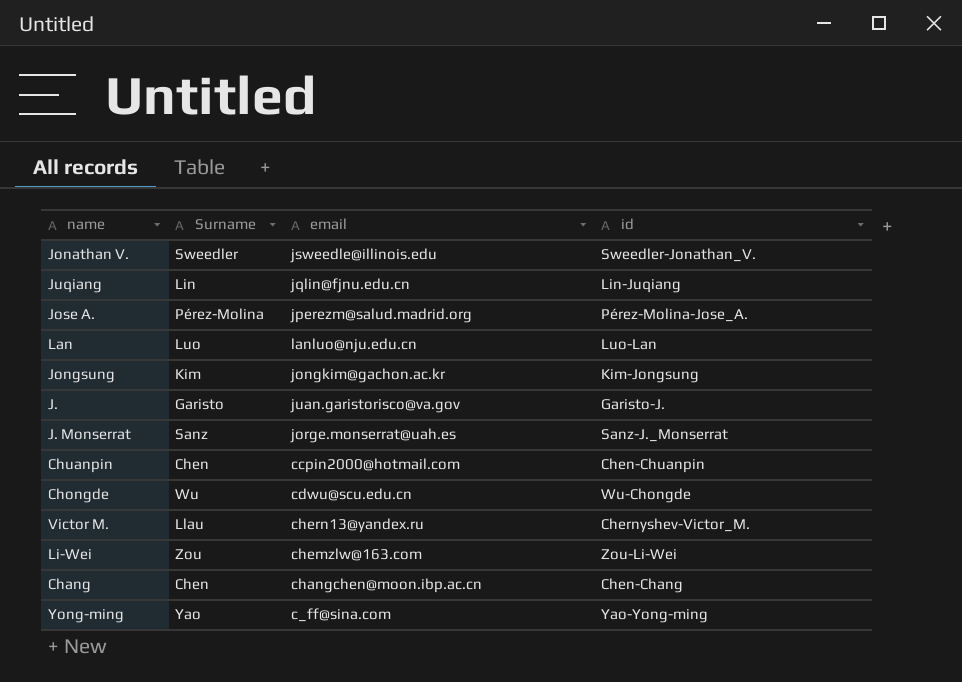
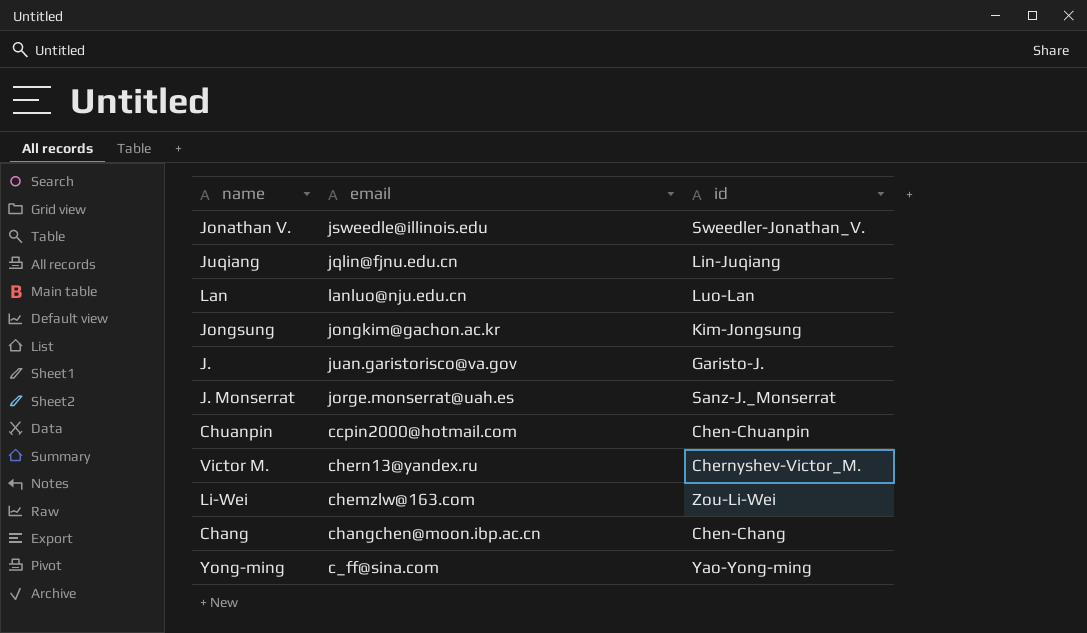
column Surname | position: 2 -> none
row Jose A.: Pérez-Molina | jperezm@salud.madrid.org | Pérez-Molina-Jose_A. -> none
row Chongde: Wu | cdwu@scu.edu.cn | Wu-Chongde -> none

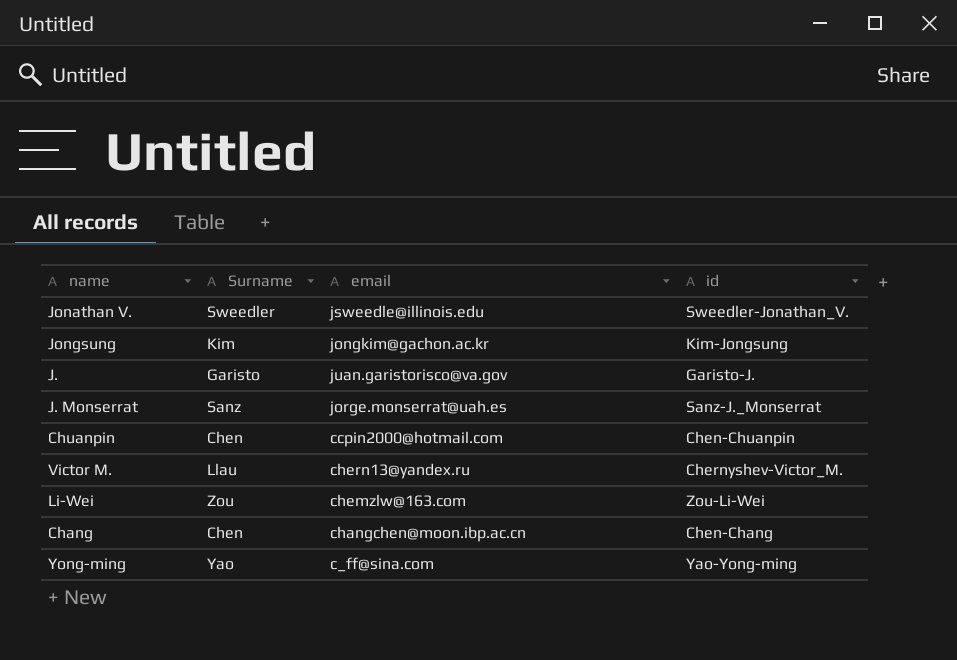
column Surname | position: none -> 2
row Juqiang: jqlin@fjnu.edu.cn | Lin-Juqiang -> none
row Lan: lanluo@nju.edu.cn | Luo-Lan -> none

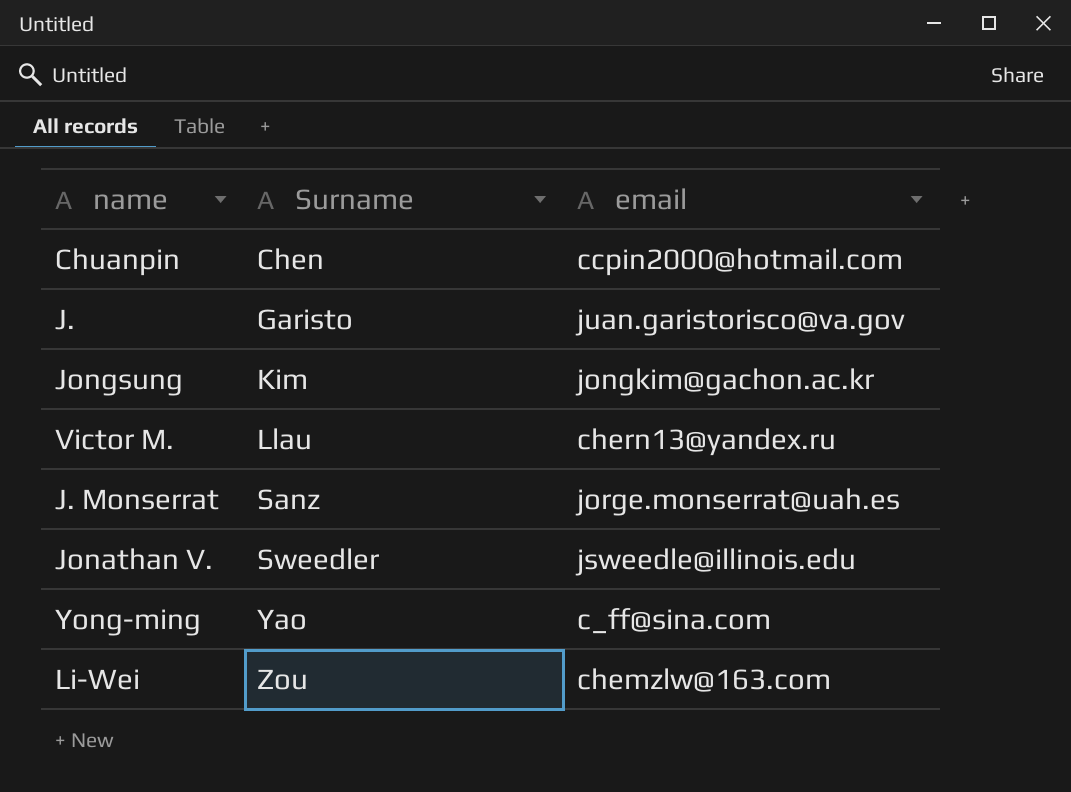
row order: none -> Surname ascending
column id | position: 4 -> none
row Chang: Chen | changchen@moon.ibp.ac.cn | Chen-Chang -> none

